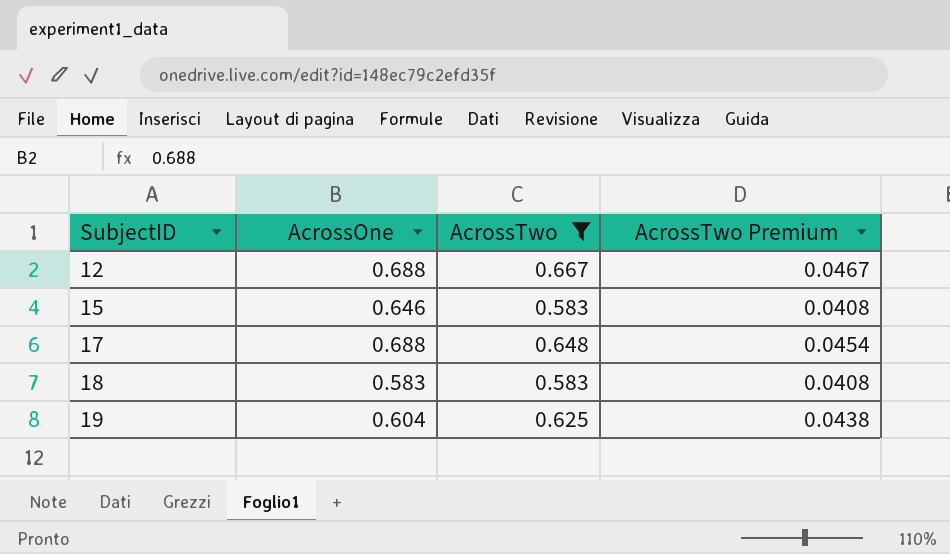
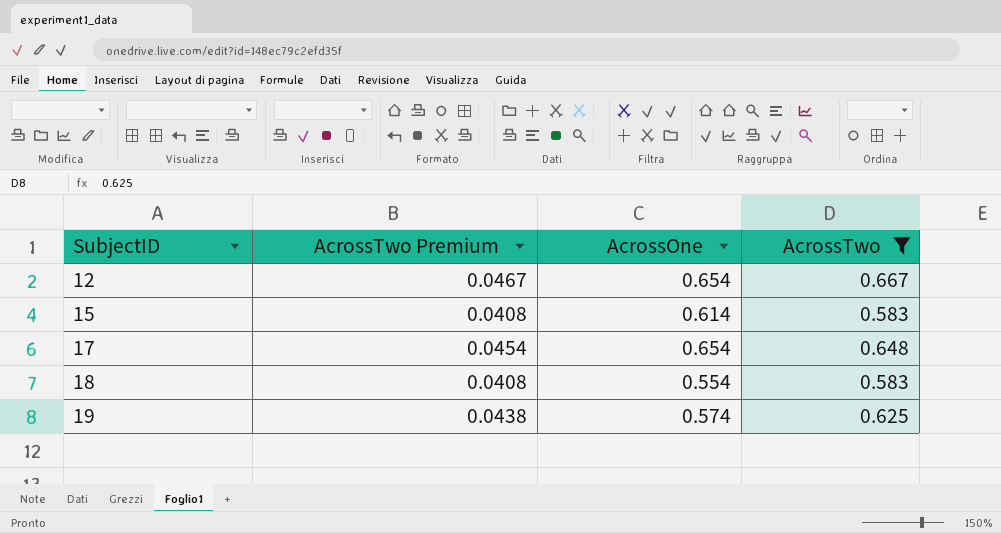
column AcrossTwo Premium | position: 4 -> 2
12 | AcrossOne: 0.688 -> 0.654
15 | AcrossOne: 0.646 -> 0.614
17 | AcrossOne: 0.688 -> 0.654
18 | AcrossOne: 0.583 -> 0.554
19 | AcrossOne: 0.604 -> 0.574

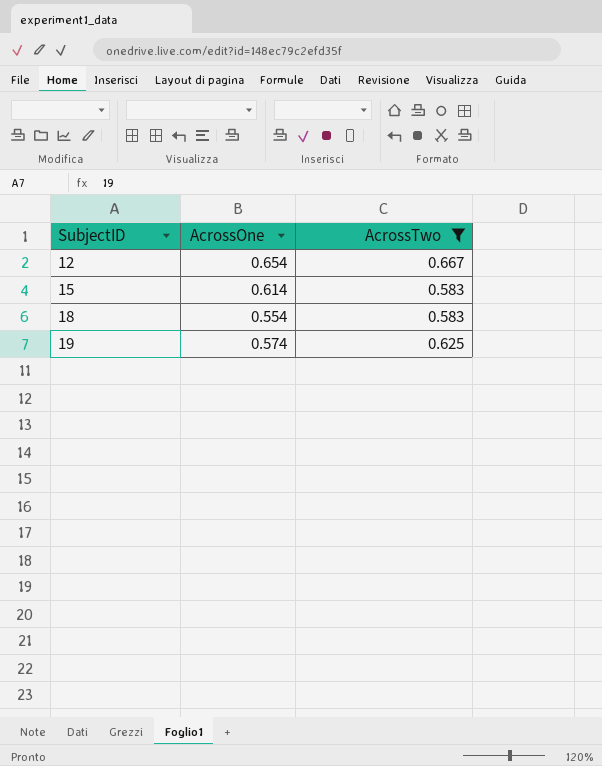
column AcrossTwo Premium | formula: [AcrossTwo] * 0.07 -> none
row 17: 0.0454 | 0.654 | 0.648 -> none

